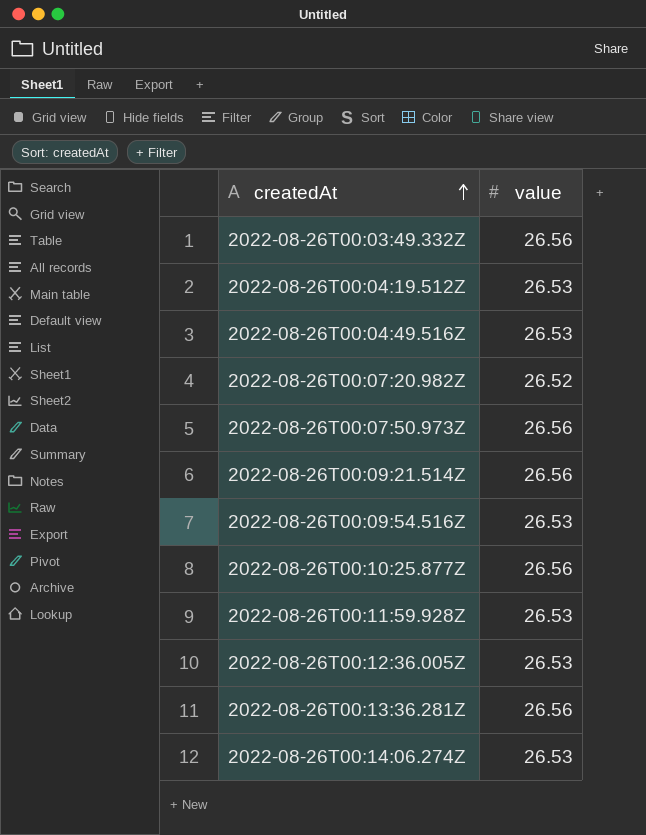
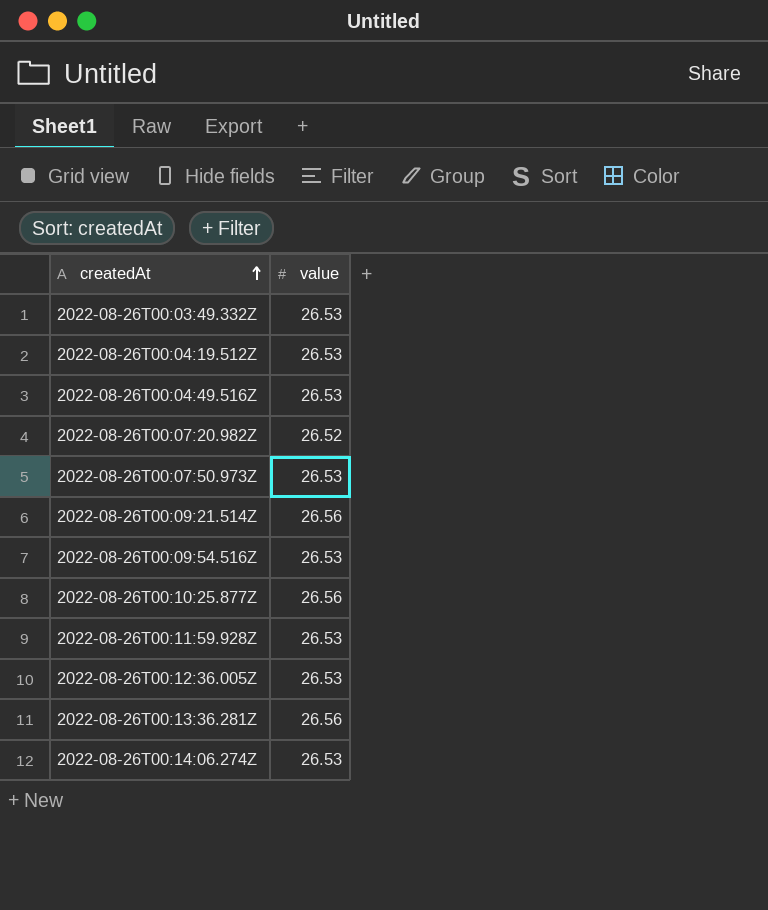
2022-08-26T00:03:49.332Z | value: 26.56 -> 26.53
2022-08-26T00:07:50.973Z | value: 26.56 -> 26.53

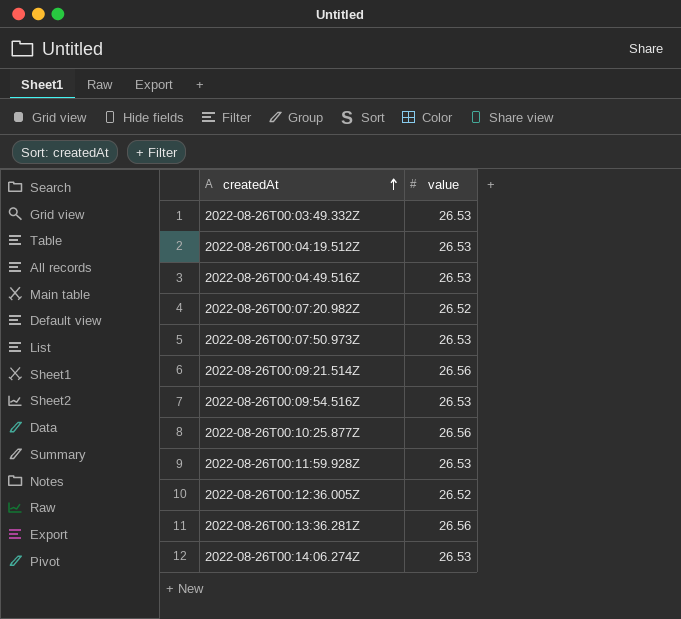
2022-08-26T00:12:36.005Z | value: 26.53 -> 26.52

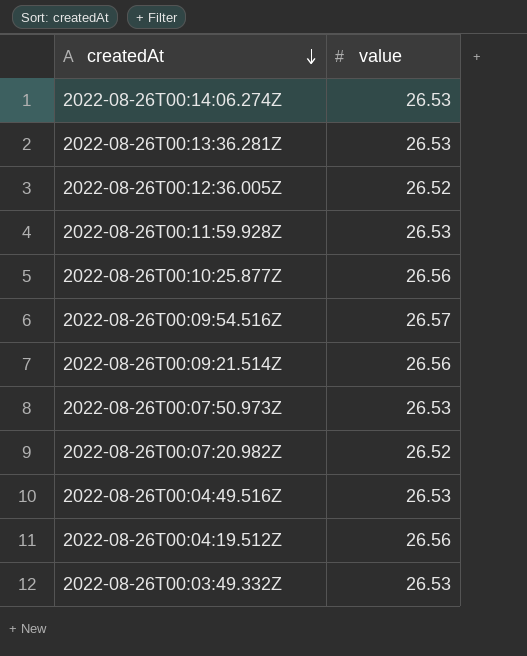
row order: createdAt ascending -> createdAt descending
2022-08-26T00:13:36.281Z | value: 26.56 -> 26.53
2022-08-26T00:09:54.516Z | value: 26.53 -> 26.57
2022-08-26T00:04:19.512Z | value: 26.53 -> 26.56

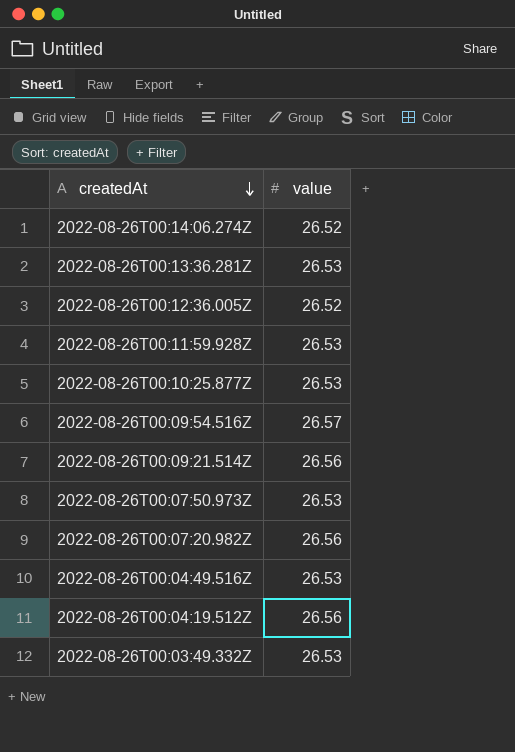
2022-08-26T00:14:06.274Z | value: 26.53 -> 26.52
2022-08-26T00:10:25.877Z | value: 26.56 -> 26.53
2022-08-26T00:07:20.982Z | value: 26.52 -> 26.56

